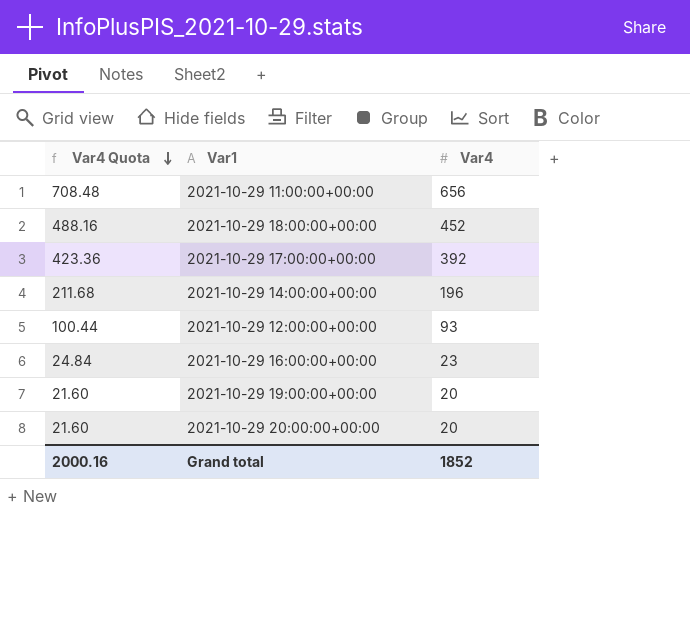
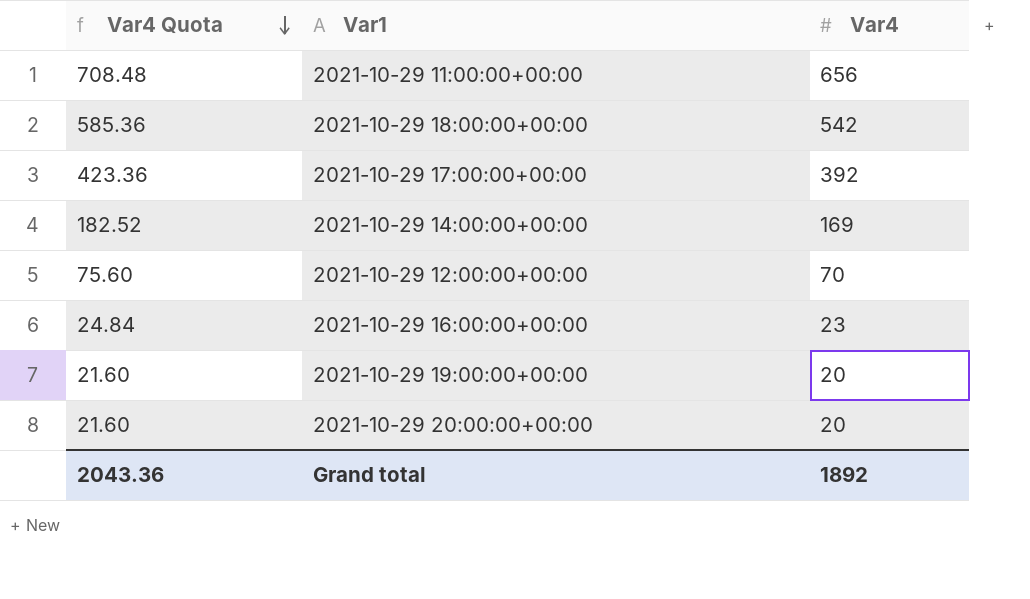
2021-10-29 18:00:00+00:00 | Var4 Quota: 488.16 -> 585.36
2021-10-29 18:00:00+00:00 | Var4: 452 -> 542
2021-10-29 14:00:00+00:00 | Var4 Quota: 211.68 -> 182.52
2021-10-29 14:00:00+00:00 | Var4: 196 -> 169
2021-10-29 12:00:00+00:00 | Var4 Quota: 100.44 -> 75.60
2021-10-29 12:00:00+00:00 | Var4: 93 -> 70
Grand total | Var4 Quota: 2000.16 -> 2043.36
Grand total | Var4: 1852 -> 1892

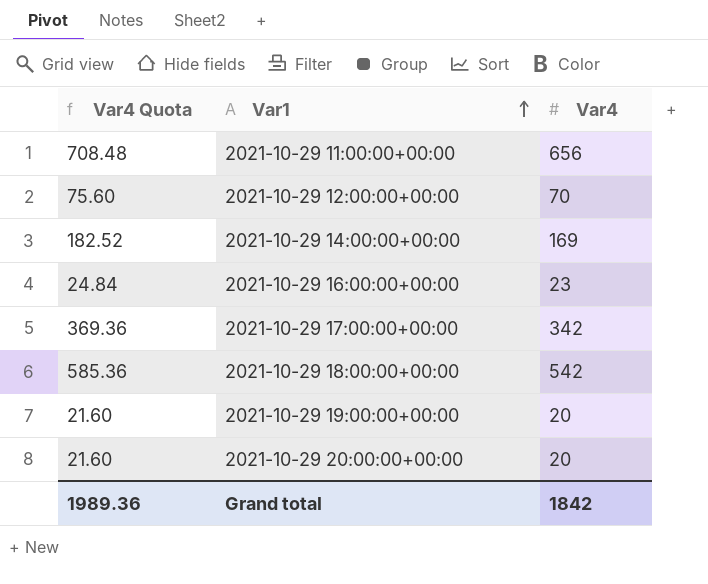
row order: Var4 Quota descending -> Var1 ascending
2021-10-29 17:00:00+00:00 | Var4 Quota: 423.36 -> 369.36
2021-10-29 17:00:00+00:00 | Var4: 392 -> 342
Grand total | Var4 Quota: 2043.36 -> 1989.36
Grand total | Var4: 1892 -> 1842

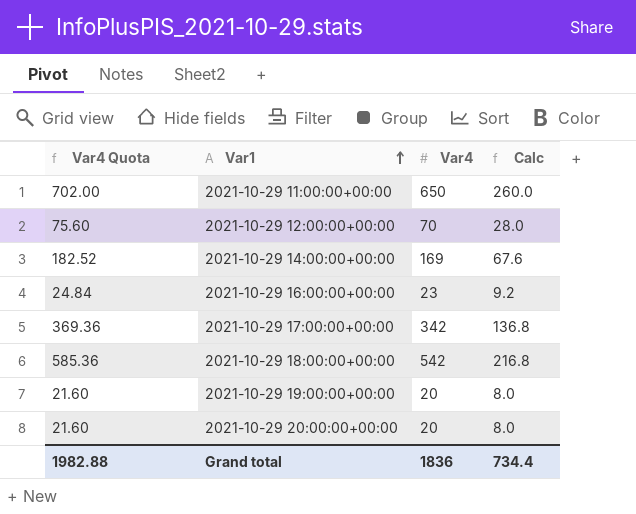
column Calc | formula: none -> [Var4] * 0.4
2021-10-29 11:00:00+00:00 | Var4 Quota: 708.48 -> 702.00
2021-10-29 11:00:00+00:00 | Var4: 656 -> 650
Grand total | Var4 Quota: 1989.36 -> 1982.88
Grand total | Var4: 1842 -> 1836

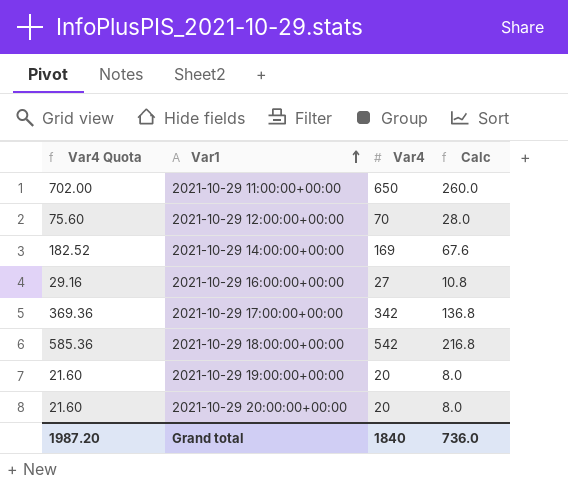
2021-10-29 16:00:00+00:00 | Var4 Quota: 24.84 -> 29.16
2021-10-29 16:00:00+00:00 | Var4: 23 -> 27
2021-10-29 16:00:00+00:00 | Calc: 9.2 -> 10.8
Grand total | Var4 Quota: 1982.88 -> 1987.20
Grand total | Var4: 1836 -> 1840
Grand total | Calc: 734.4 -> 736.0

